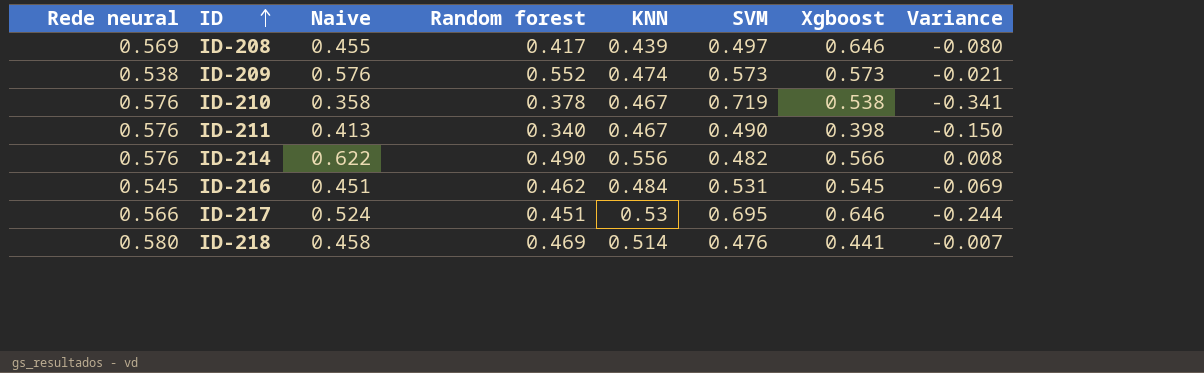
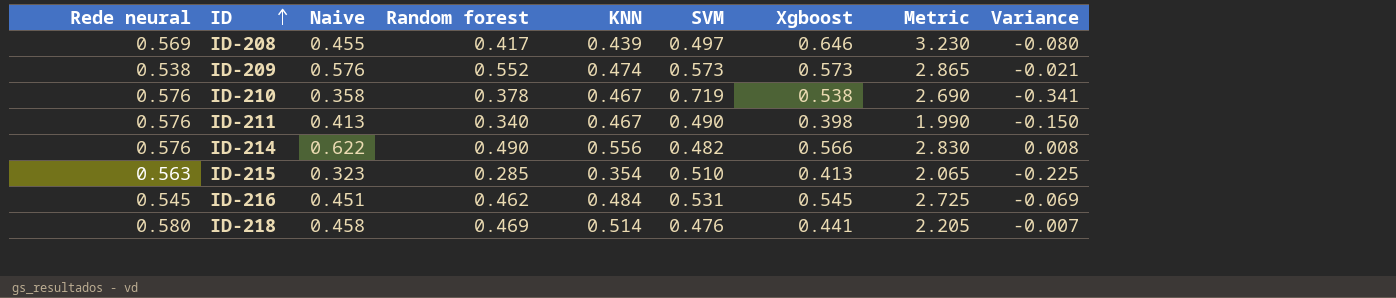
column Metric | formula: none -> [Xgboost] * 5
row ID-217: 0.566 | 0.524 | 0.451 | 0.53 | 0.695 | 0.646 | -0.244 -> none
row ID-215: none -> 0.563 | 0.323 | 0.285 | 0.354 | 0.510 | 0.413 | 2.065 | -0.225

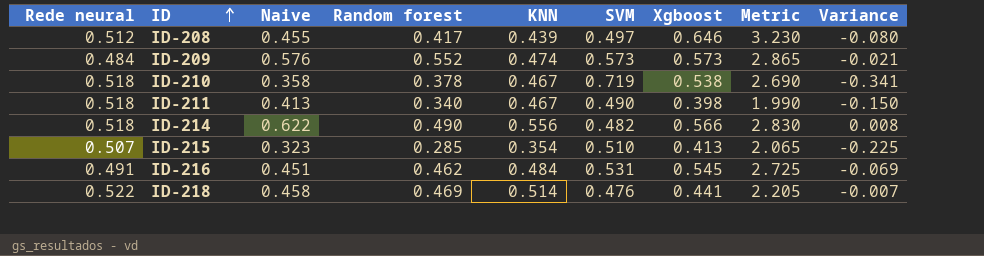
ID-208 | Rede neural: 0.569 -> 0.512
ID-209 | Rede neural: 0.538 -> 0.484
ID-210 | Rede neural: 0.576 -> 0.518
ID-211 | Rede neural: 0.576 -> 0.518
ID-214 | Rede neural: 0.576 -> 0.518
ID-215 | Rede neural: 0.563 -> 0.507
ID-216 | Rede neural: 0.545 -> 0.491
ID-218 | Rede neural: 0.580 -> 0.522

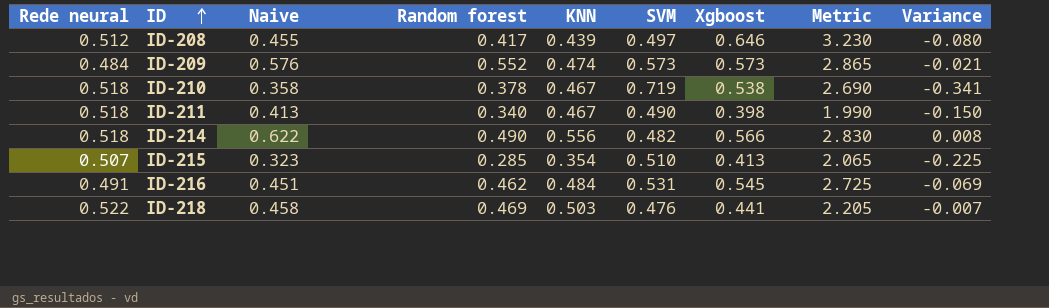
ID-218 | KNN: 0.514 -> 0.503

